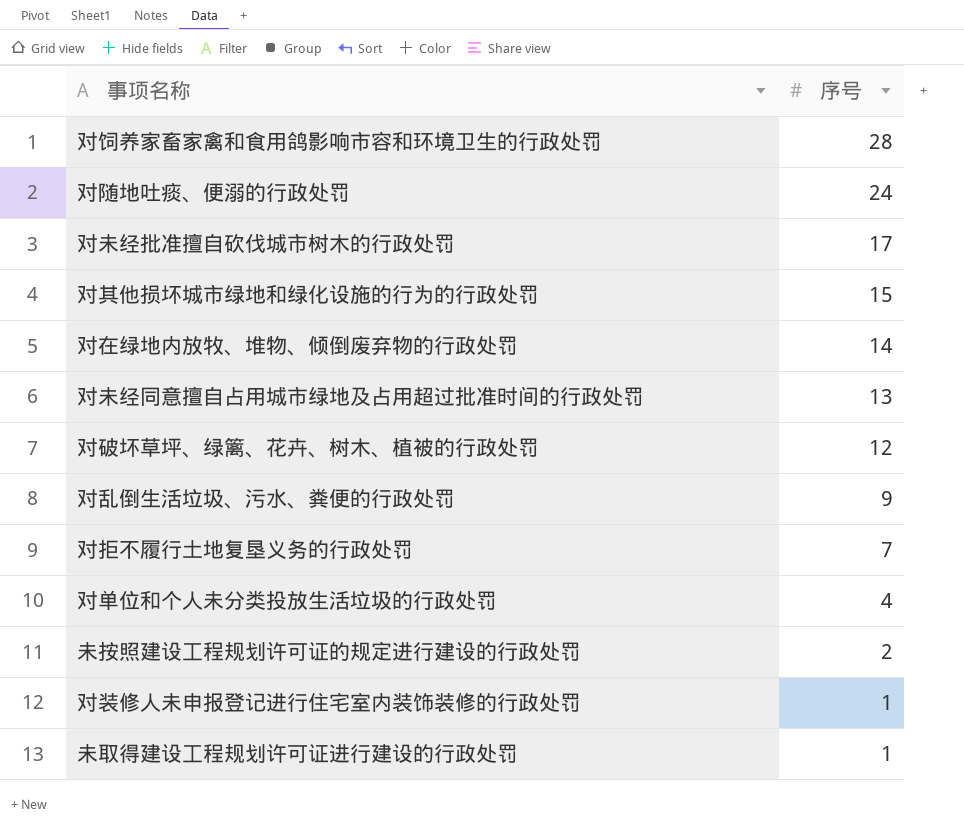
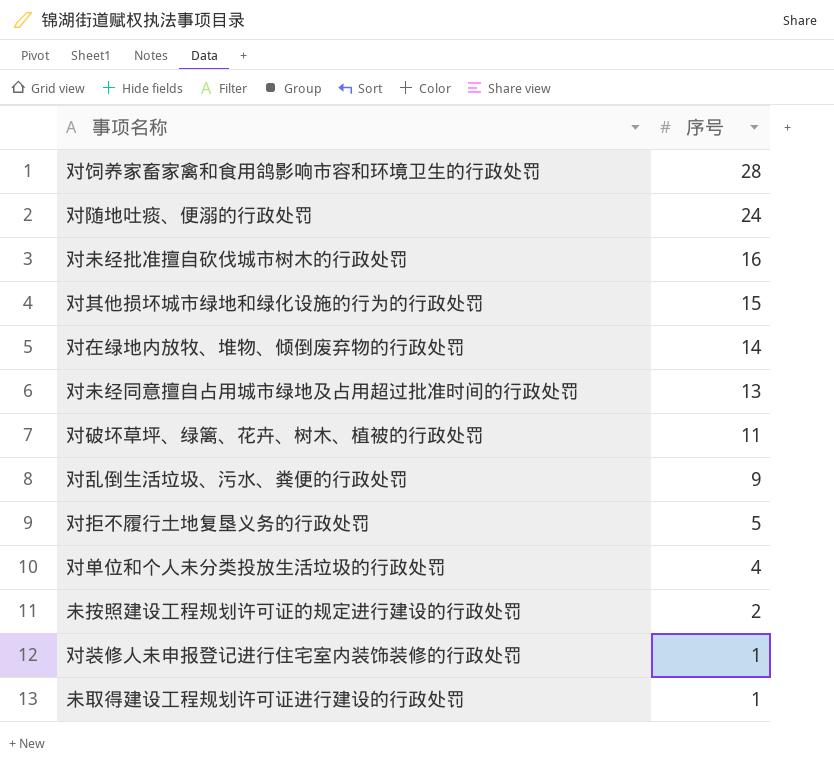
对未经批准擅自砍伐城市树木的行政处罚 | 序号: 17 -> 16
对破坏草坪、绿篱、花卉、树木、植被的行政处罚 | 序号: 12 -> 11
对拒不履行土地复垦义务的行政处罚 | 序号: 7 -> 5

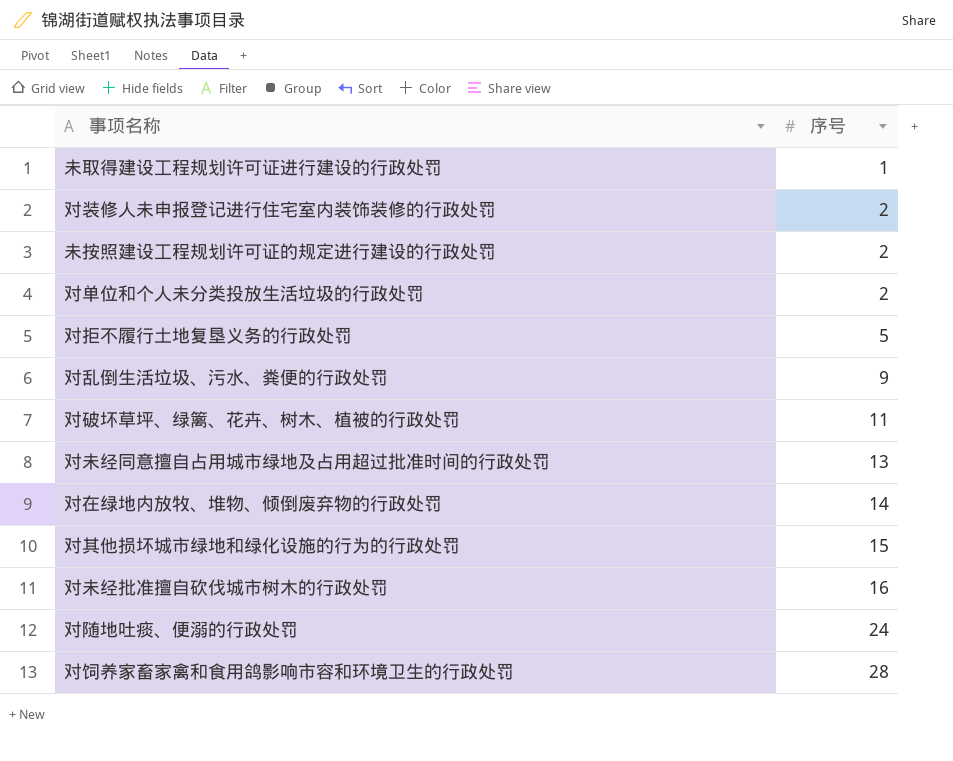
row order: 序号 descending -> 序号 ascending
对装修人未申报登记进行住宅室内装饰装修的行政处罚 | 序号: 1 -> 2
对单位和个人未分类投放生活垃圾的行政处罚 | 序号: 4 -> 2

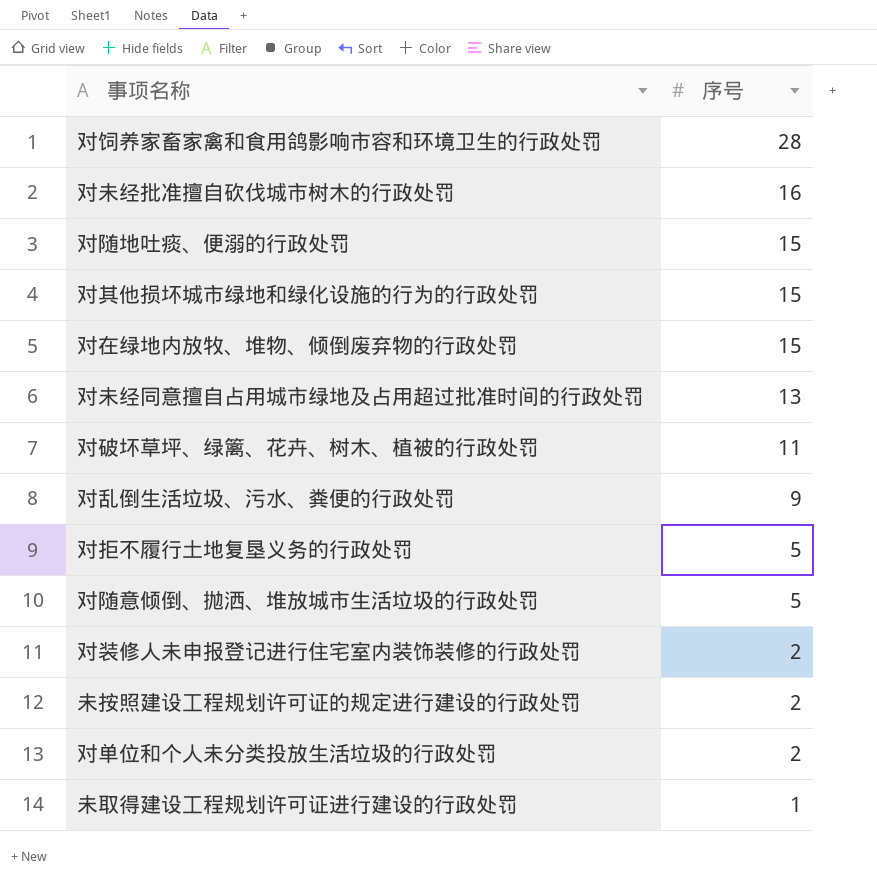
row order: 序号 ascending -> 序号 descending
对随地吐痰、便溺的行政处罚 | 序号: 24 -> 15
对在绿地内放牧、堆物、倾倒废弃物的行政处罚 | 序号: 14 -> 15
row 对随意倾倒、抛洒、堆放城市生活垃圾的行政处罚: none -> 5

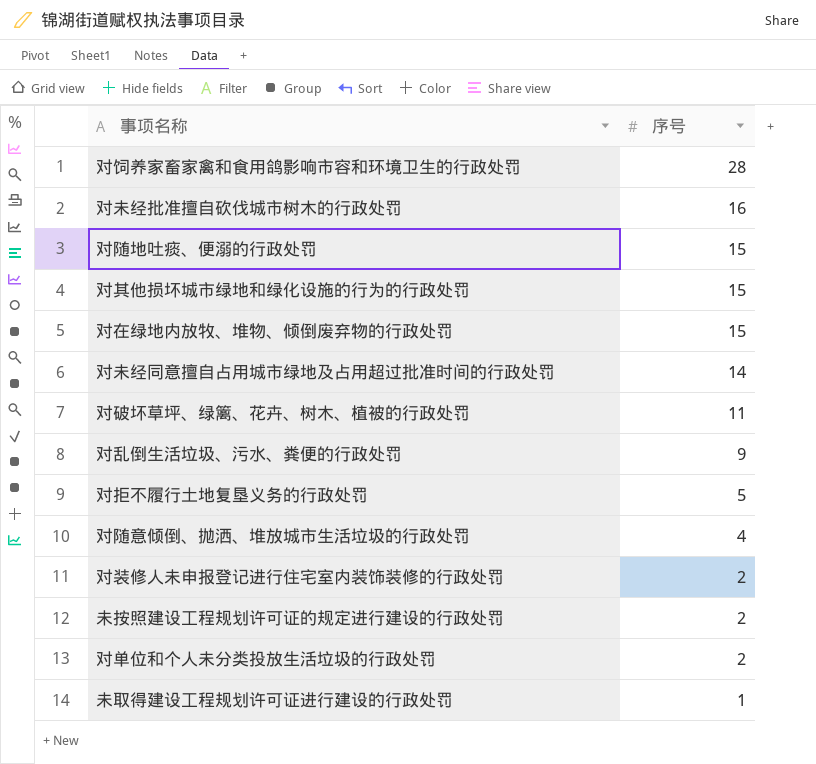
对未经同意擅自占用城市绿地及占用超过批准时间的行政处罚 | 序号: 13 -> 14
对随意倾倒、抛洒、堆放城市生活垃圾的行政处罚 | 序号: 5 -> 4

